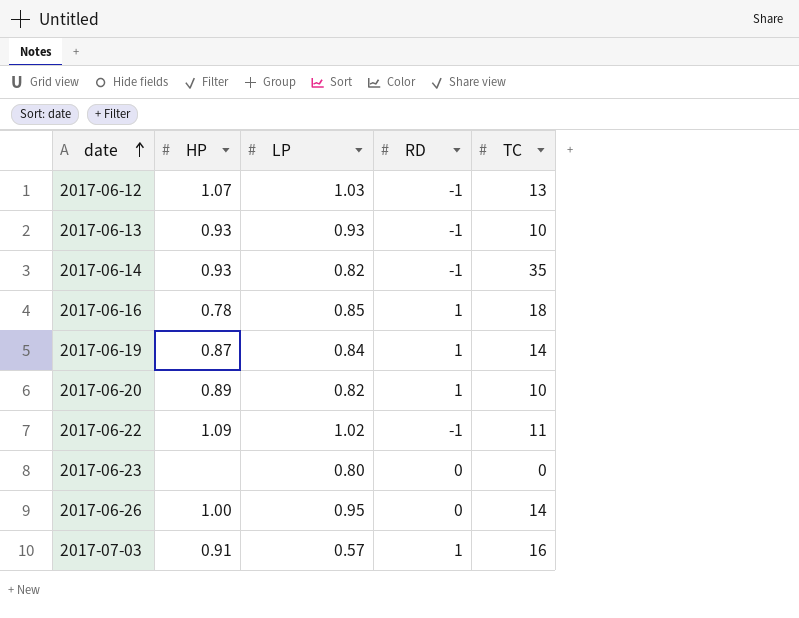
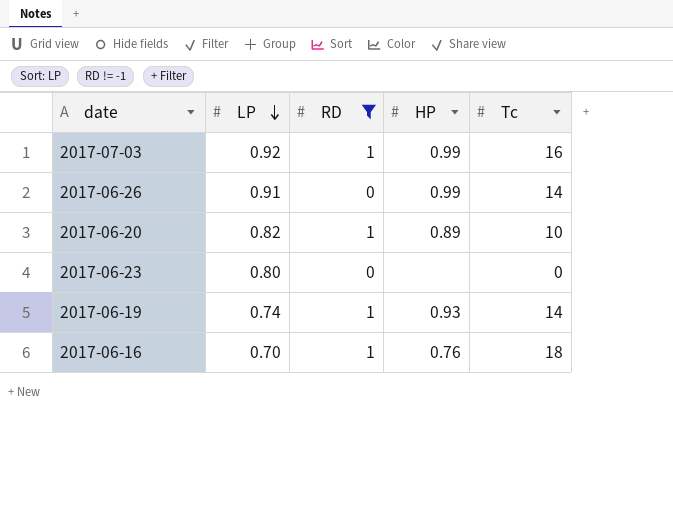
filter: none -> RD != -1
row order: date ascending -> LP descending
column HP | position: 2 -> 4
column name: TC -> Tc
2017-07-03 | LP: 0.57 -> 0.92
2017-07-03 | HP: 0.91 -> 0.99
2017-06-26 | LP: 0.95 -> 0.91
2017-06-26 | HP: 1.00 -> 0.99
2017-06-19 | LP: 0.84 -> 0.74
2017-06-19 | HP: 0.87 -> 0.93
2017-06-16 | LP: 0.85 -> 0.70
2017-06-16 | HP: 0.78 -> 0.76

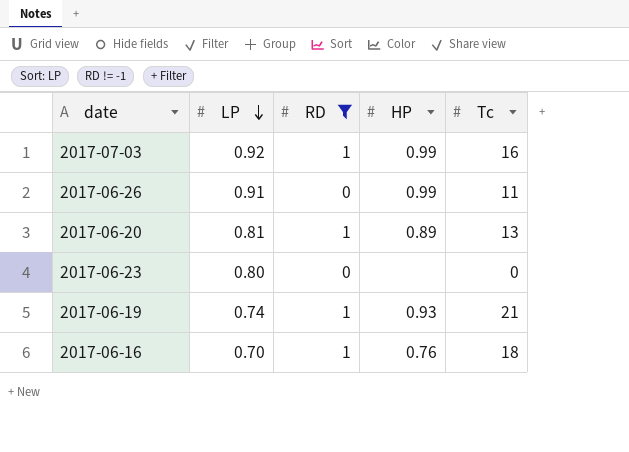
2017-06-26 | Tc: 14 -> 11
2017-06-20 | LP: 0.82 -> 0.81
2017-06-20 | Tc: 10 -> 13
2017-06-19 | Tc: 14 -> 21

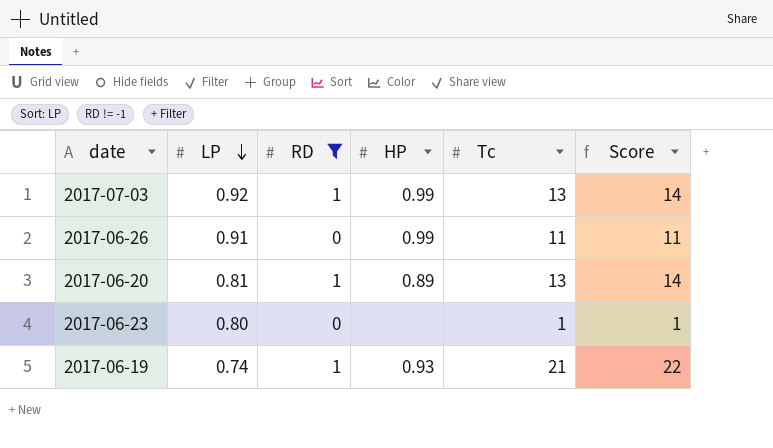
column Score | formula: none -> [RD] + [Tc]
row 2017-06-16: 0.70 | 1 | 0.76 | 18 -> none
2017-07-03 | Tc: 16 -> 13
2017-06-23 | Tc: 0 -> 1

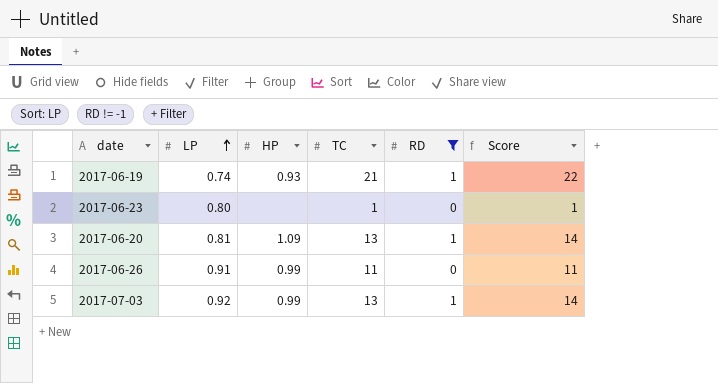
row order: LP descending -> LP ascending
column name: Tc -> TC
column RD | position: 3 -> 5
2017-06-20 | HP: 0.89 -> 1.09

